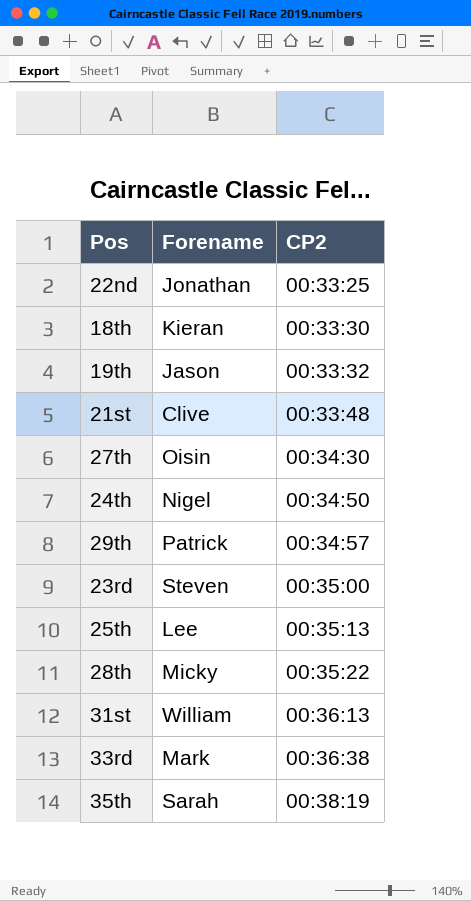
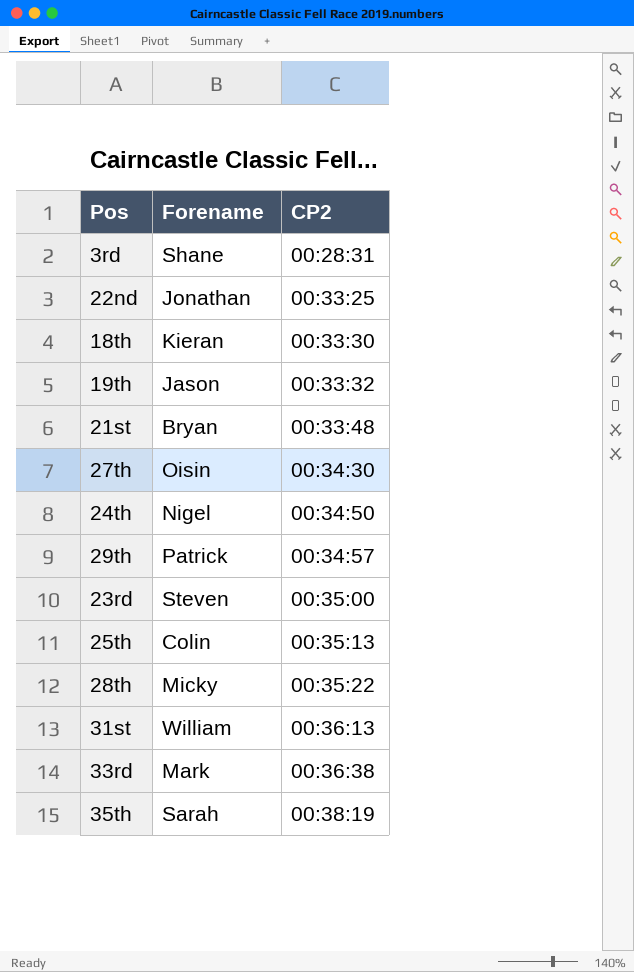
row 3rd: none -> Shane | 00:28:31
21st | Forename: Clive -> Bryan
25th | Forename: Lee -> Colin

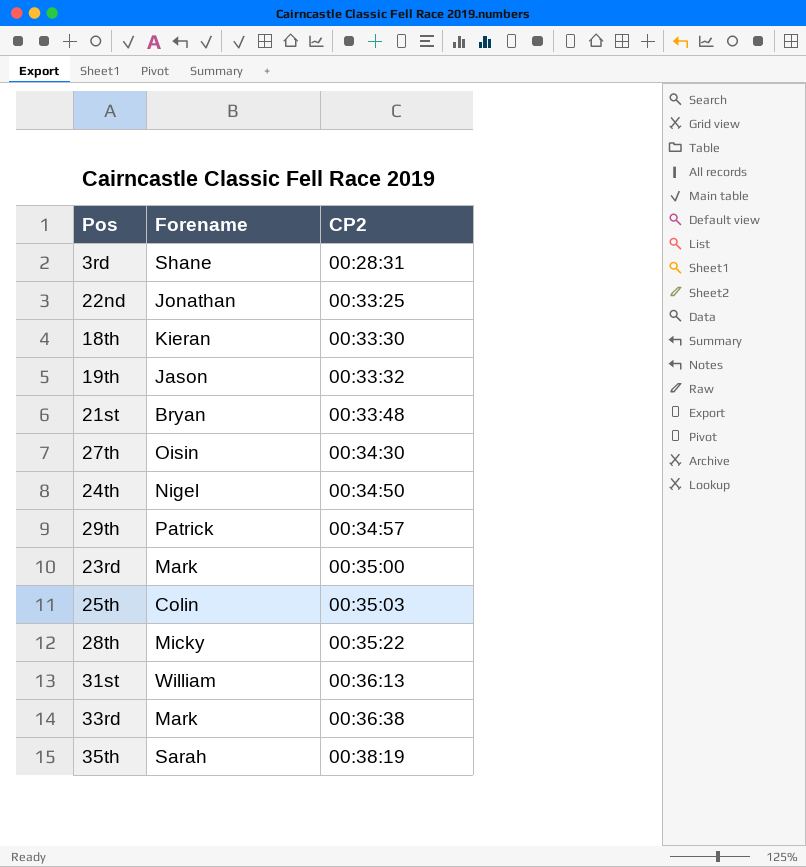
23rd | Forename: Steven -> Mark
25th | CP2: 00:35:13 -> 00:35:03

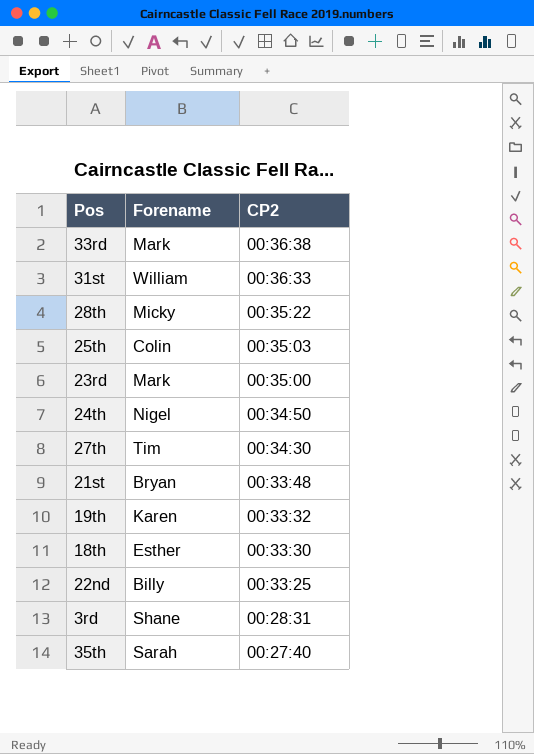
row order: CP2 ascending -> CP2 descending
row 29th: Patrick | 00:34:57 -> none
31st | CP2: 00:36:13 -> 00:36:33
27th | Forename: Oisin -> Tim
19th | Forename: Jason -> Karen
18th | Forename: Kieran -> Esther
22nd | Forename: Jonathan -> Billy
35th | CP2: 00:38:19 -> 00:27:40

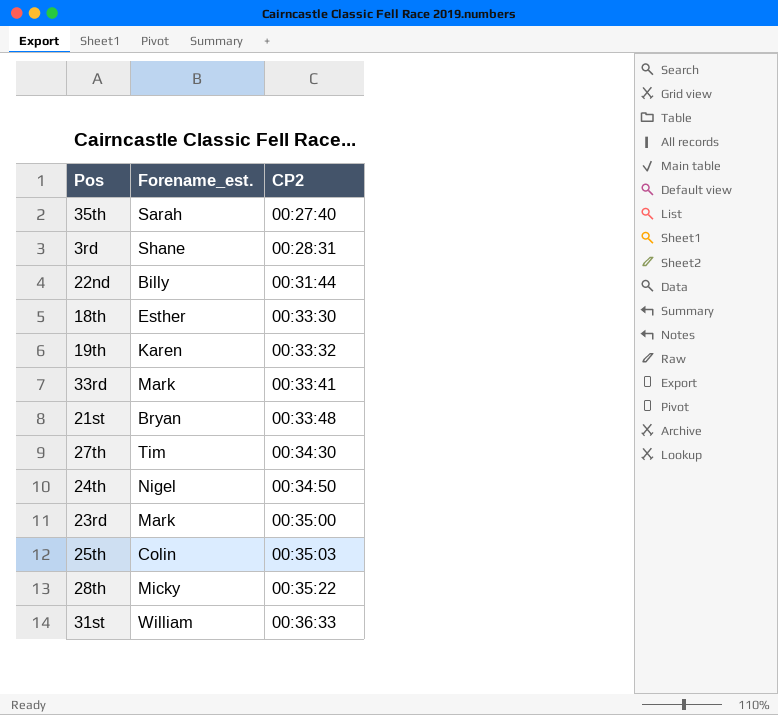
row order: CP2 descending -> CP2 ascending
column name: Forename -> Forename_est.
22nd | CP2: 00:33:25 -> 00:31:44
33rd | CP2: 00:36:38 -> 00:33:41

